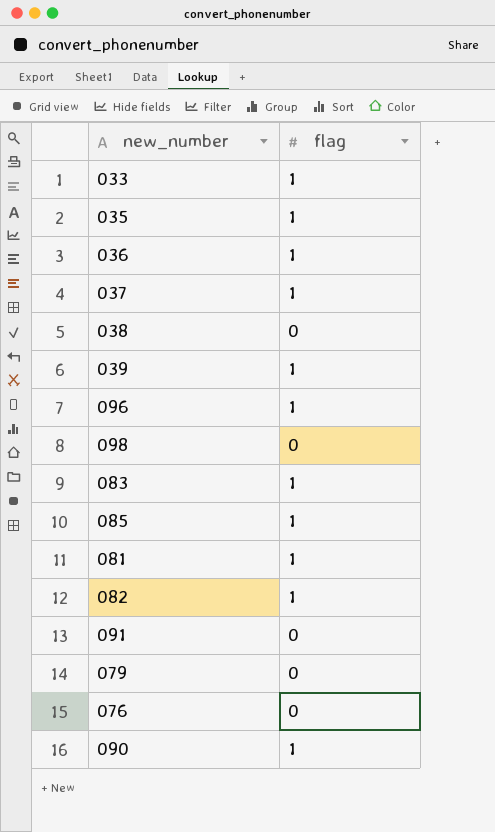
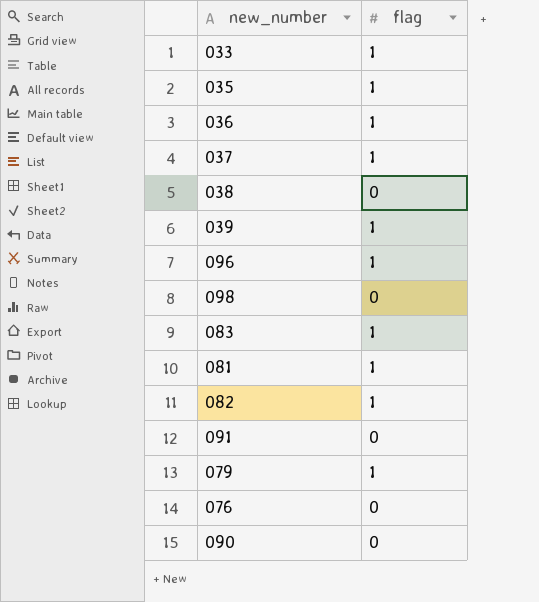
row 085: 1 -> none
079 | flag: 0 -> 1
090 | flag: 1 -> 0

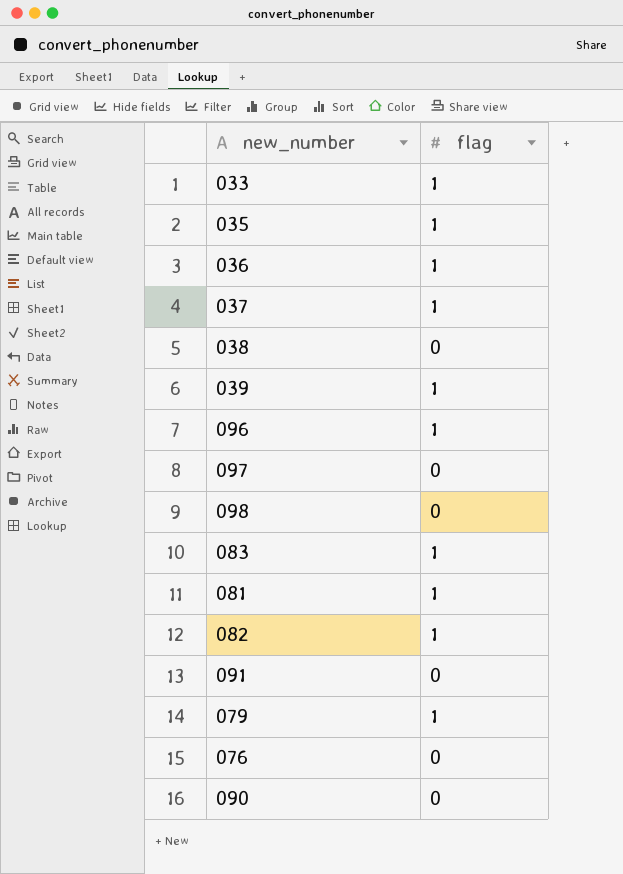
row 097: none -> 0

